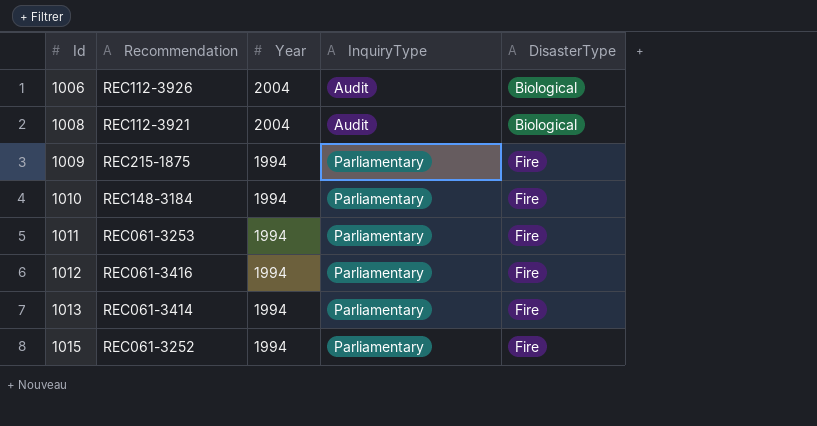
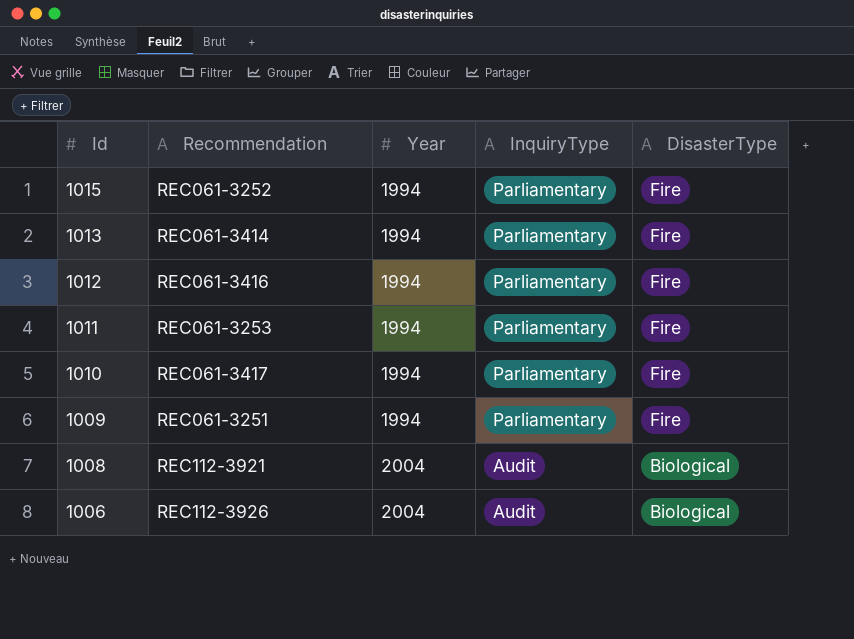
row order: Id ascending -> Id descending
1010 | Recommendation: REC148-3184 -> REC061-3417
1009 | Recommendation: REC215-1875 -> REC061-3251

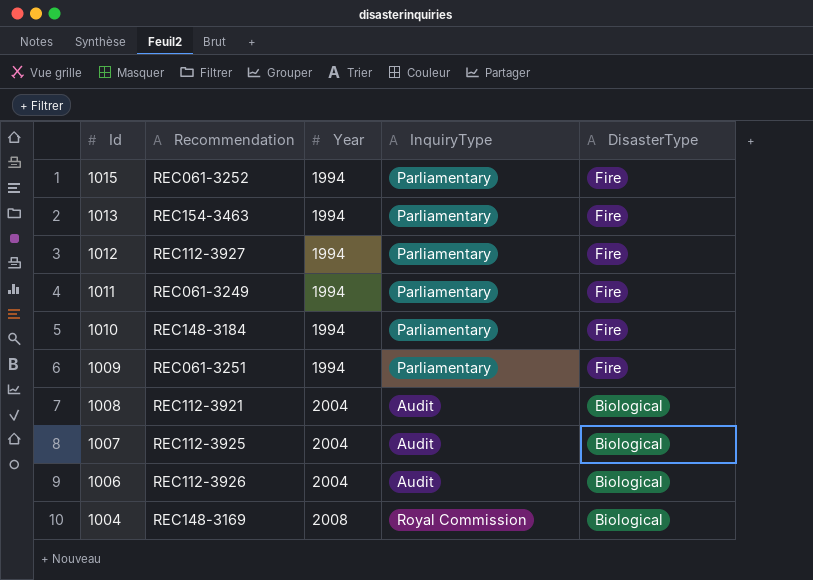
1013 | Recommendation: REC061-3414 -> REC154-3463
1012 | Recommendation: REC061-3416 -> REC112-3927
1011 | Recommendation: REC061-3253 -> REC061-3249
1010 | Recommendation: REC061-3417 -> REC148-3184
row 1007: none -> REC112-3925 | 2004 | Audit | Biological
row 1004: none -> REC148-3169 | 2008 | Royal Commission | Biological

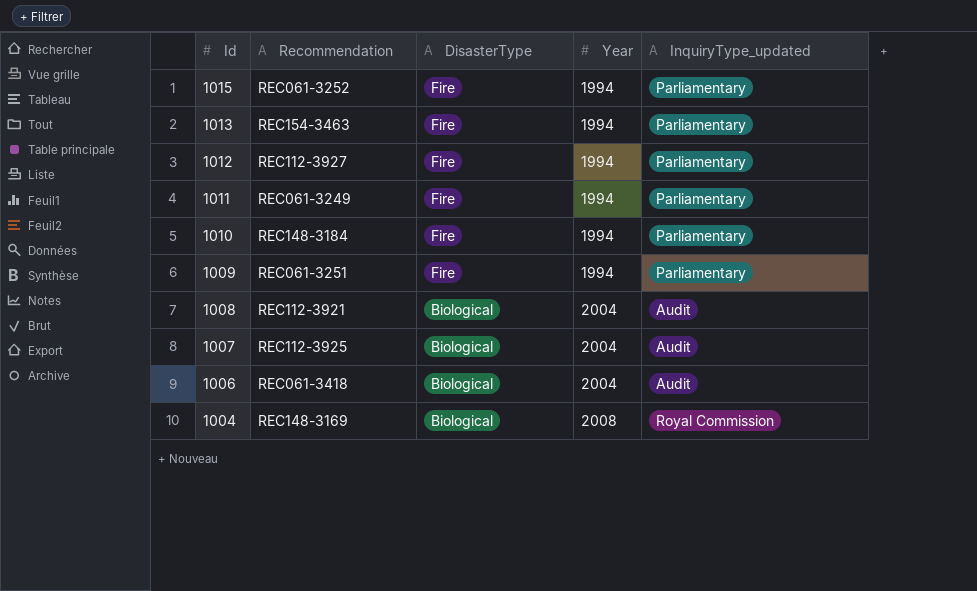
column DisasterType | position: 5 -> 3
column name: InquiryType -> InquiryType_updated
1006 | Recommendation: REC112-3926 -> REC061-3418

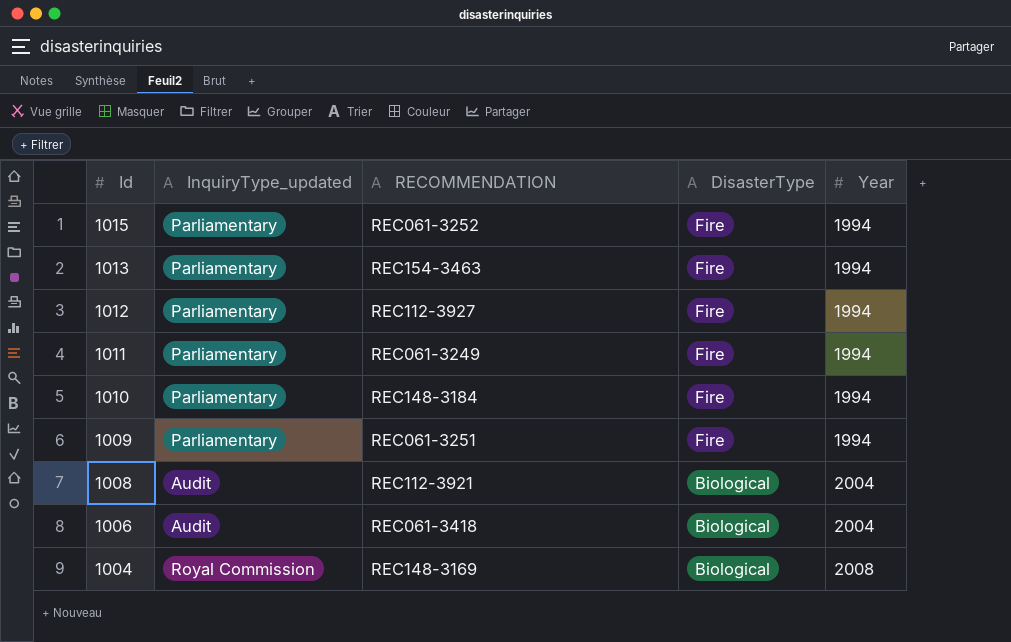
column InquiryType_updated | position: 5 -> 2
column name: Recommendation -> RECOMMENDATION
row 1007: REC112-3925 | Biological | 2004 | Audit -> none

